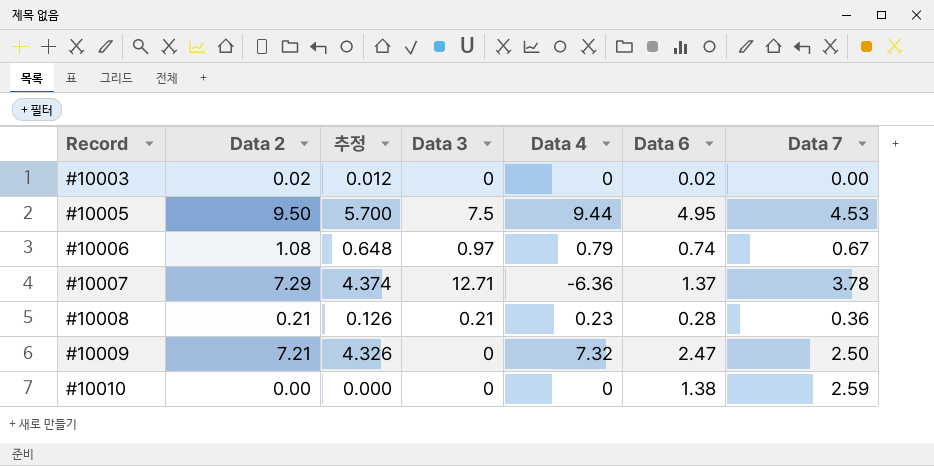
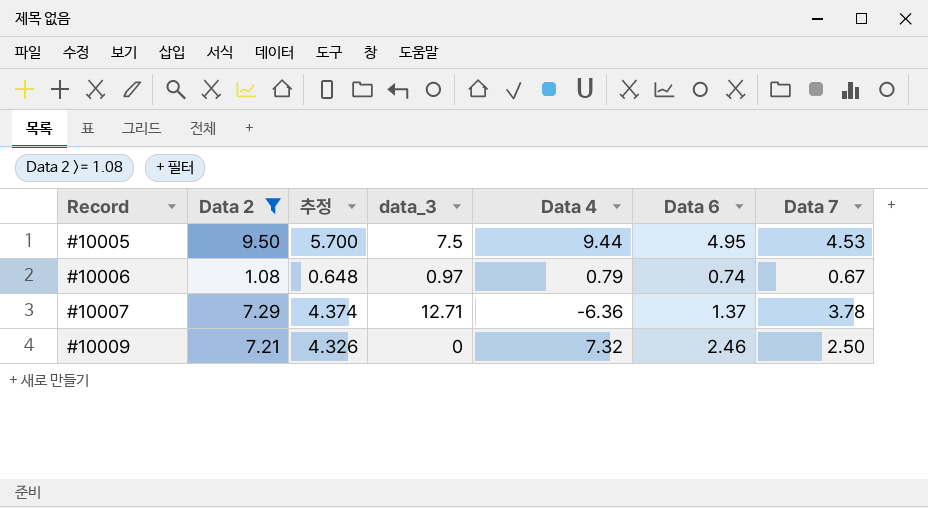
filter: none -> Data 2 >= 1.08
column name: Data 3 -> data_3
#10009 | Data 6: 2.47 -> 2.46

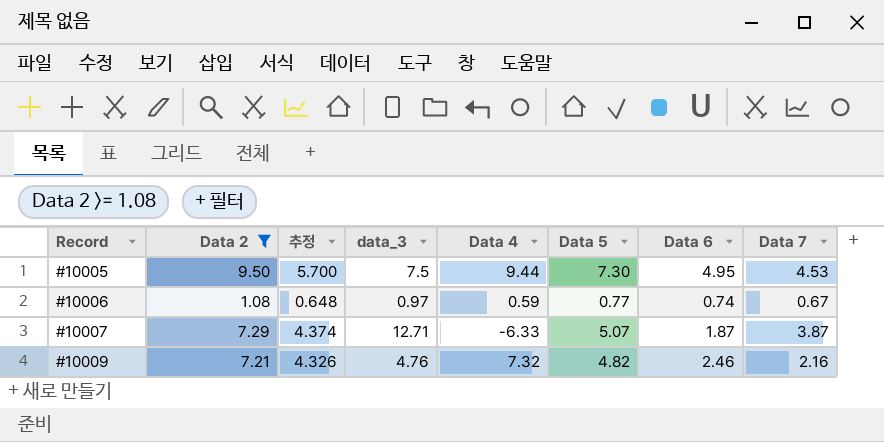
column Data 5 | position: none -> 6
#10006 | Data 4: 0.79 -> 0.59
#10007 | Data 4: -6.36 -> -6.33
#10007 | Data 6: 1.37 -> 1.87
#10007 | Data 7: 3.78 -> 3.87
#10009 | data_3: 0 -> 4.76
#10009 | Data 7: 2.50 -> 2.16

